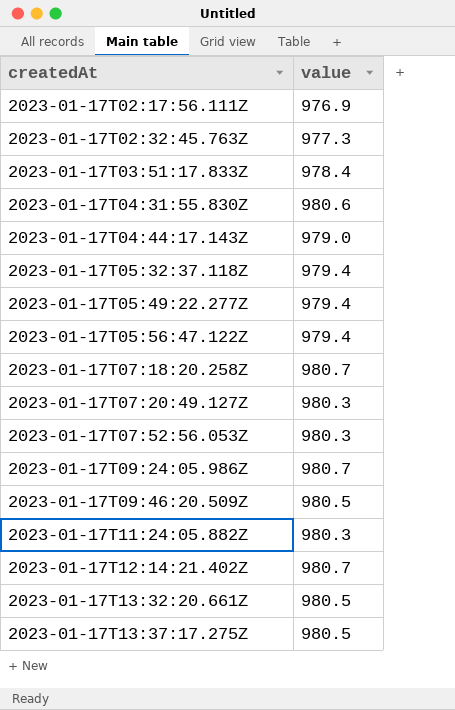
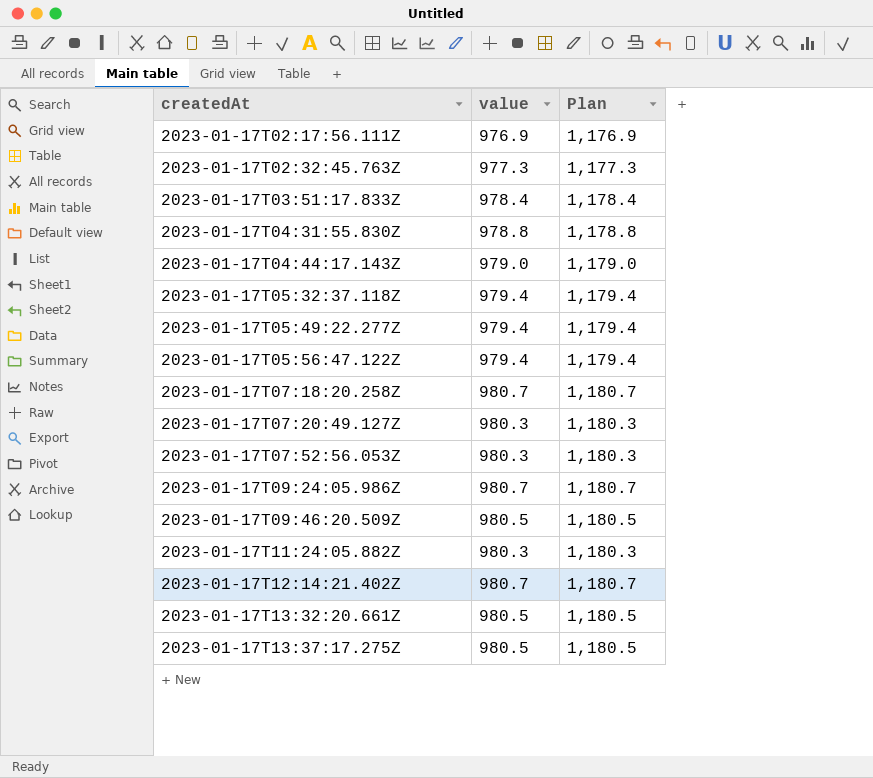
column Plan | formula: none -> [value] + 200
2023-01-17T04:31:55.830Z | value: 980.6 -> 978.8

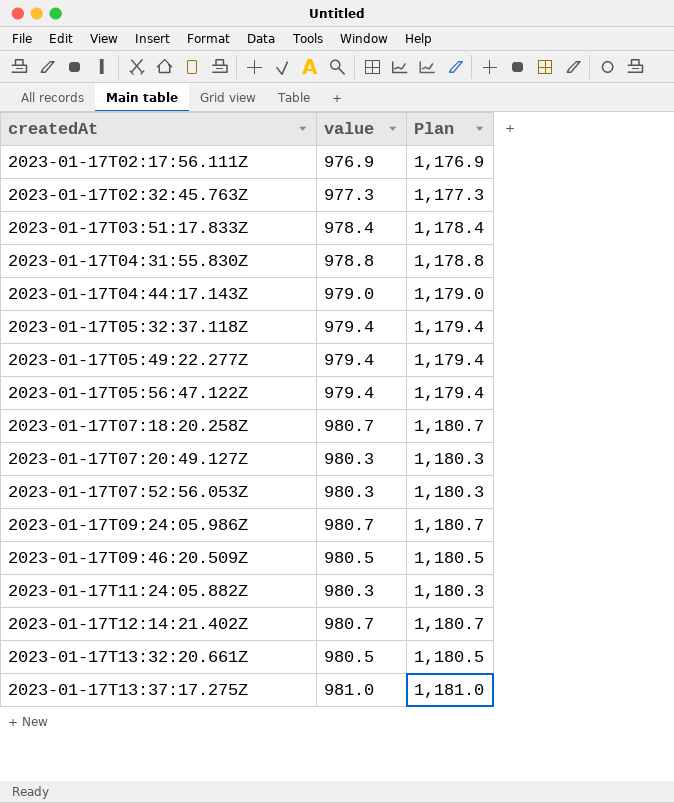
2023-01-17T13:37:17.275Z | value: 980.5 -> 981.0
2023-01-17T13:37:17.275Z | Plan: 1,180.5 -> 1,181.0

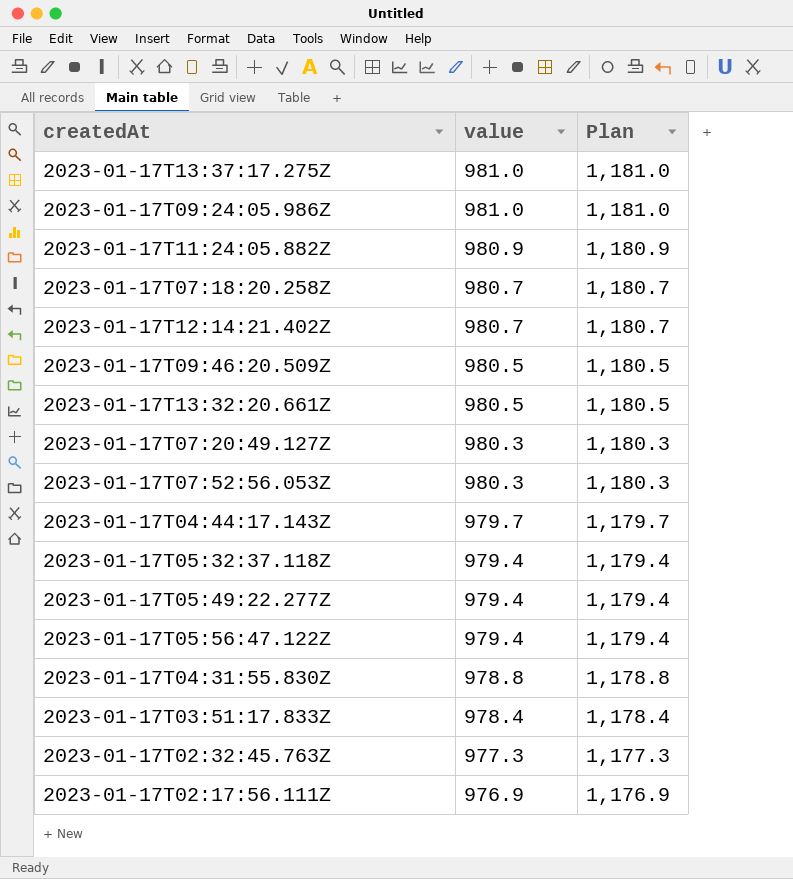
row order: createdAt ascending -> value descending
2023-01-17T09:24:05.986Z | value: 980.7 -> 981.0
2023-01-17T09:24:05.986Z | Plan: 1,180.7 -> 1,181.0
2023-01-17T11:24:05.882Z | value: 980.3 -> 980.9
2023-01-17T11:24:05.882Z | Plan: 1,180.3 -> 1,180.9
2023-01-17T04:44:17.143Z | value: 979.0 -> 979.7
2023-01-17T04:44:17.143Z | Plan: 1,179.0 -> 1,179.7

